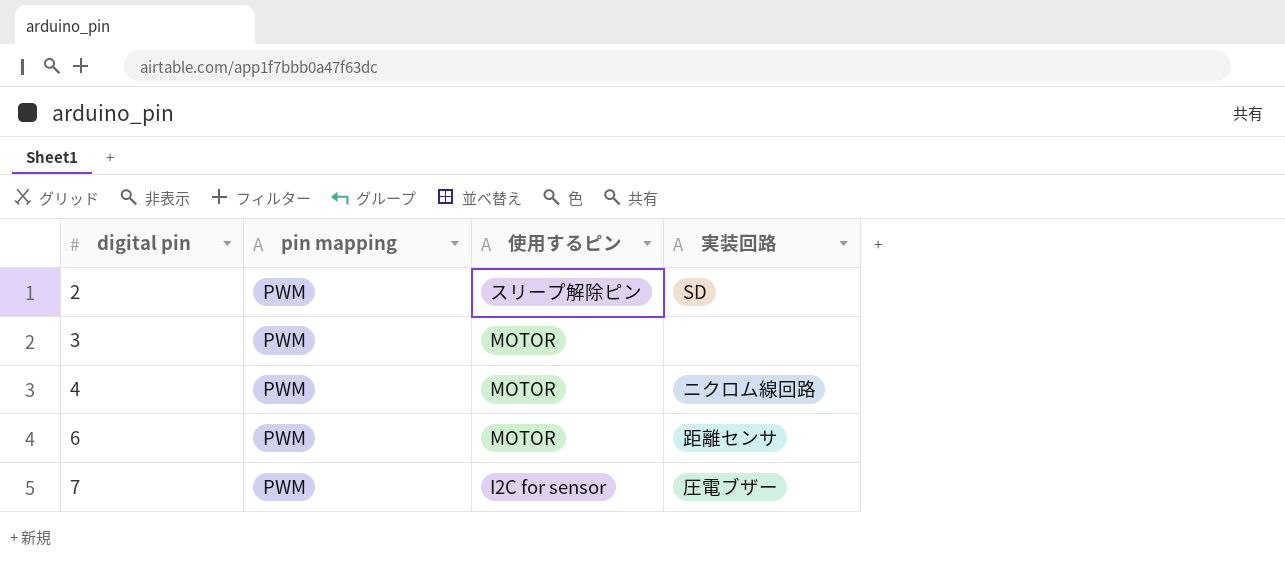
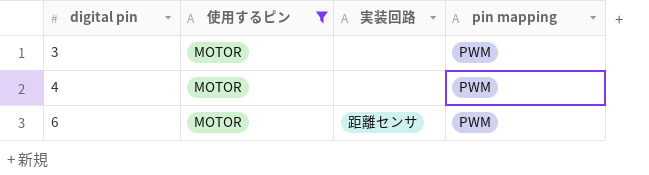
filter: none -> 使用するピン = MOTOR
column pin mapping | position: 2 -> 4
4 | 実装回路: ニクロム線回路 -> none

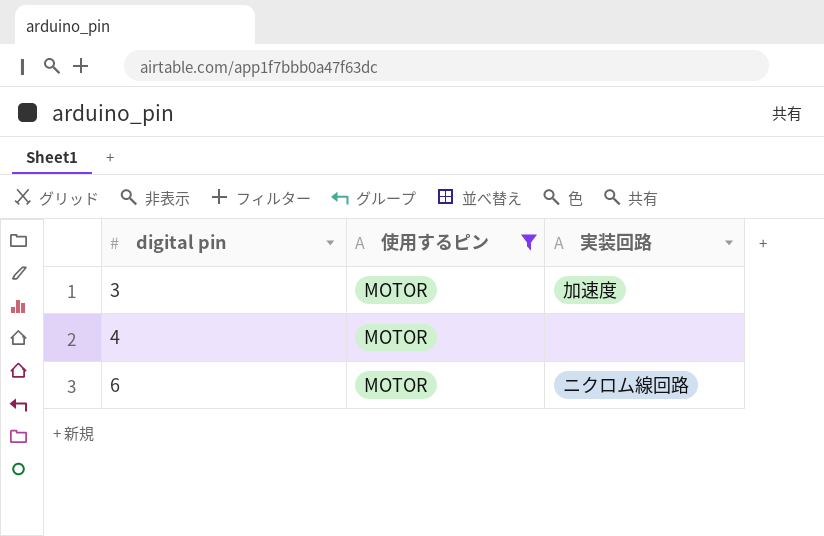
column pin mapping | position: 4 -> none
3 | 実装回路: none -> 加速度
6 | 実装回路: 距離センサ -> ニクロム線回路

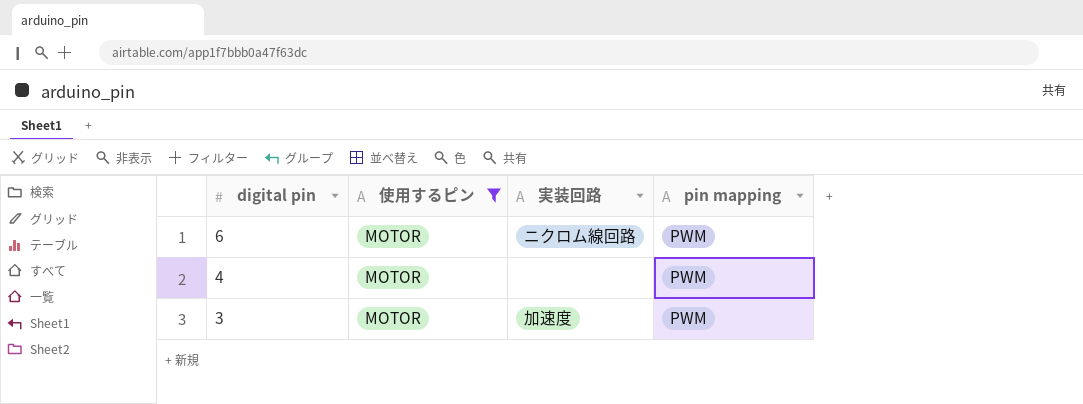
row order: digital pin ascending -> digital pin descending
column pin mapping | position: none -> 4

